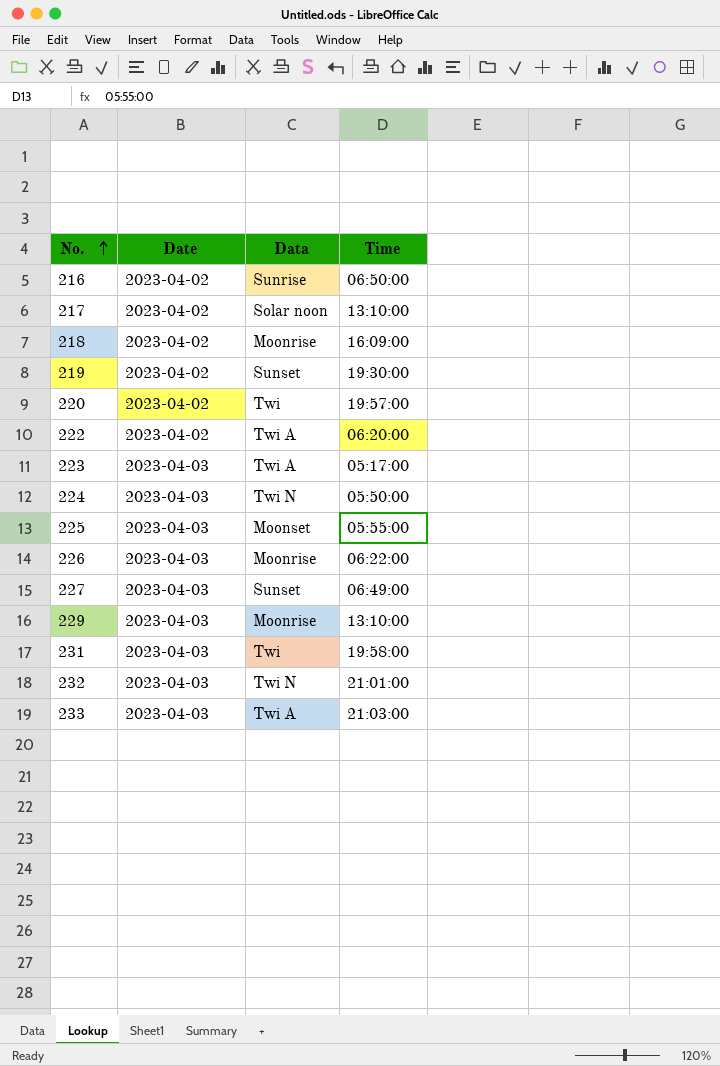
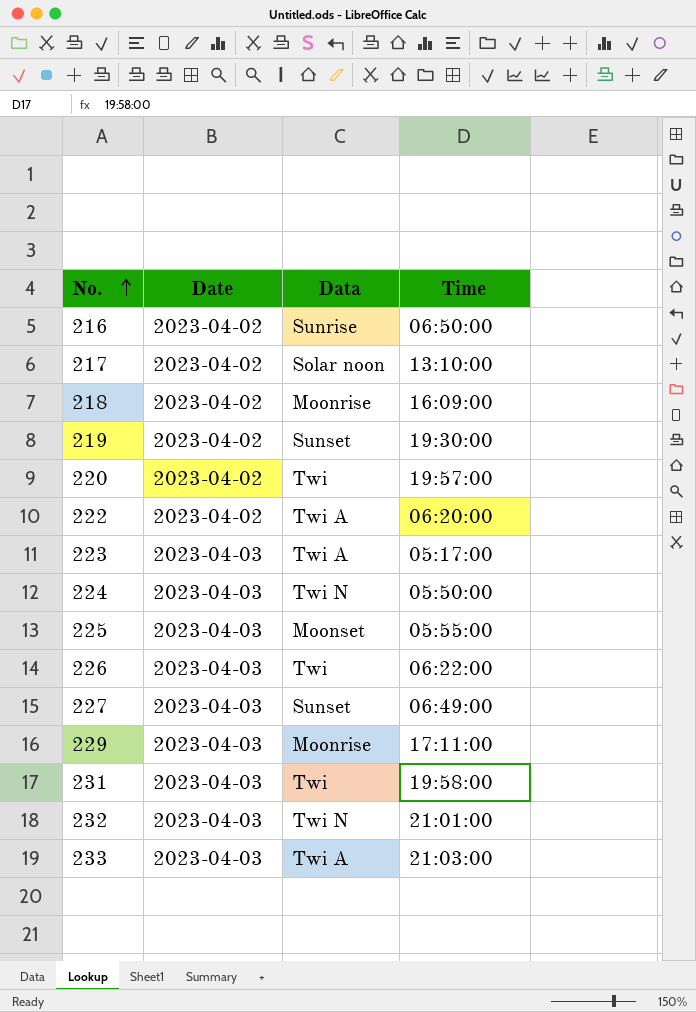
226 | Data: Moonrise -> Twi
229 | Time: 13:10:00 -> 17:11:00

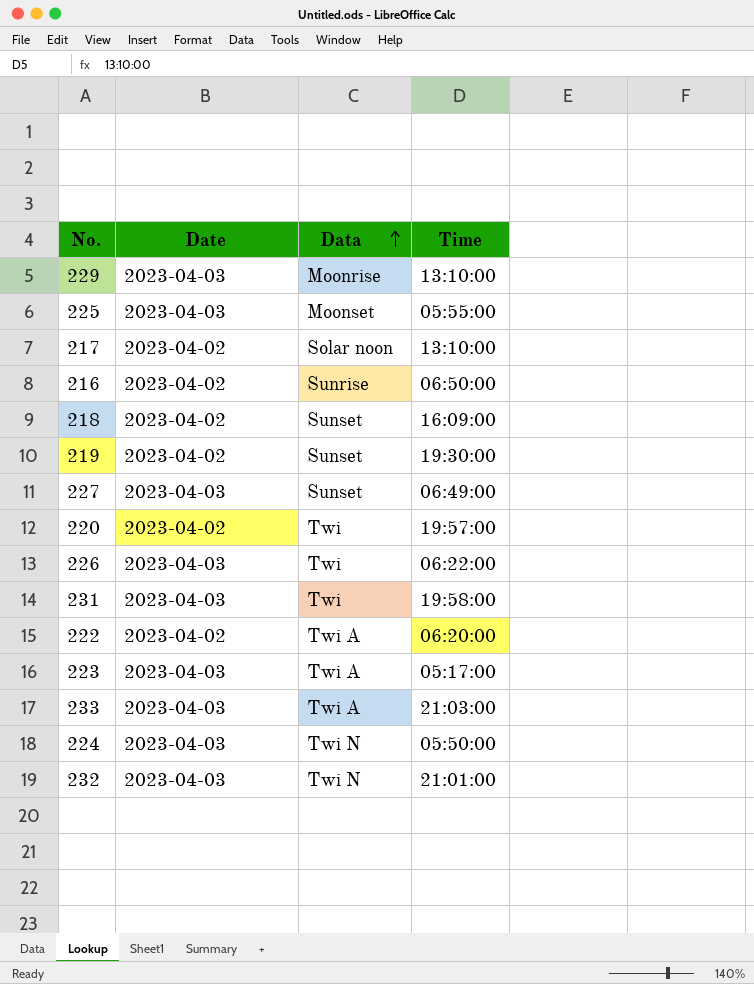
row order: No. ascending -> Data ascending
229 | Time: 17:11:00 -> 13:10:00
218 | Data: Moonrise -> Sunset

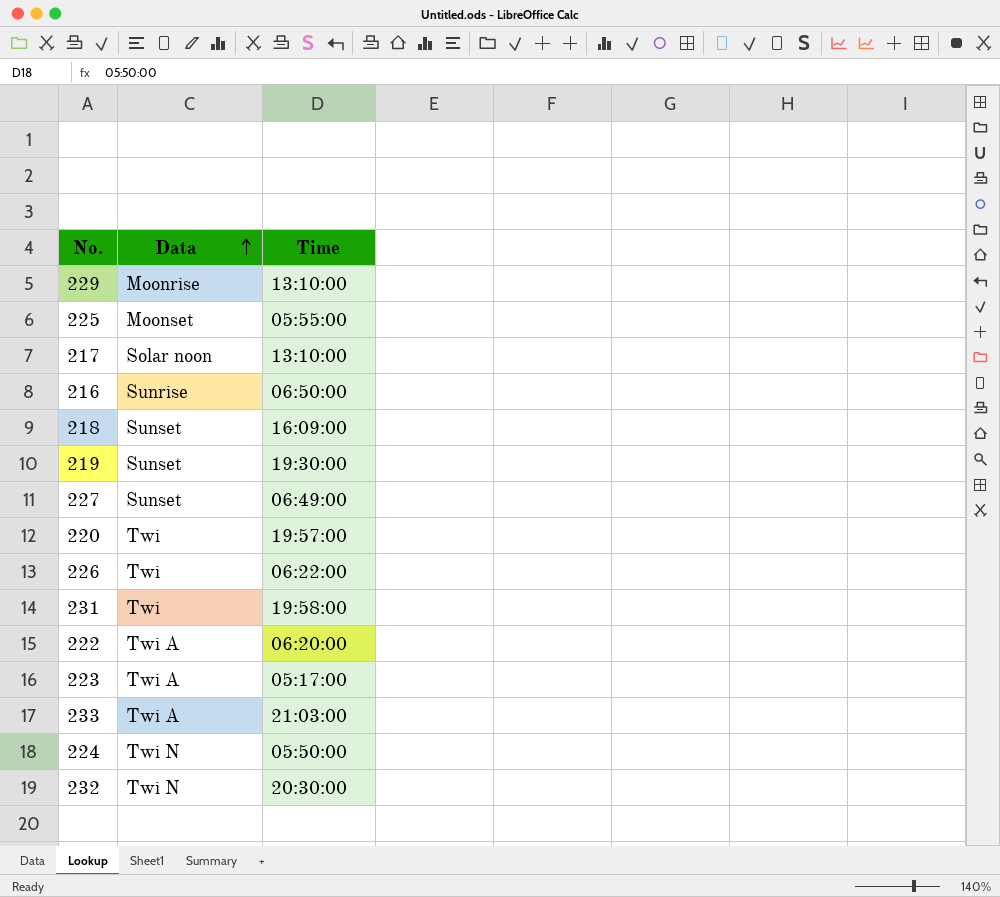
column Date | position: 2 -> none
232 | Time: 21:01:00 -> 20:30:00

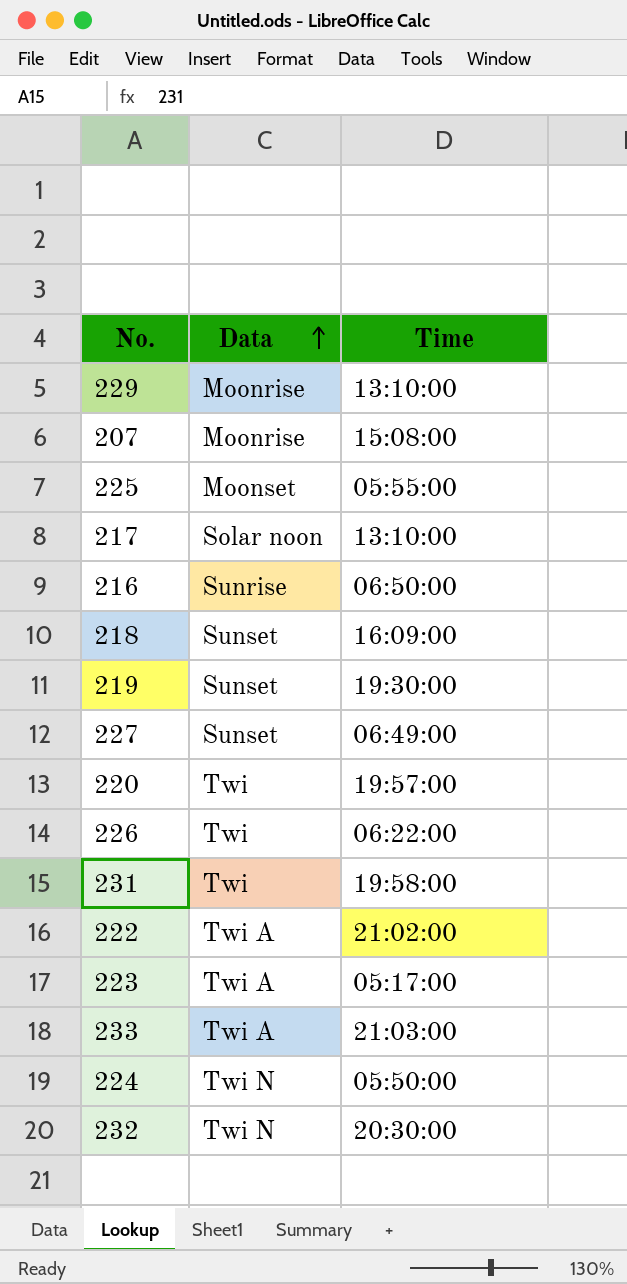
row 207: none -> Moonrise | 15:08:00
222 | Time: 06:20:00 -> 21:02:00

